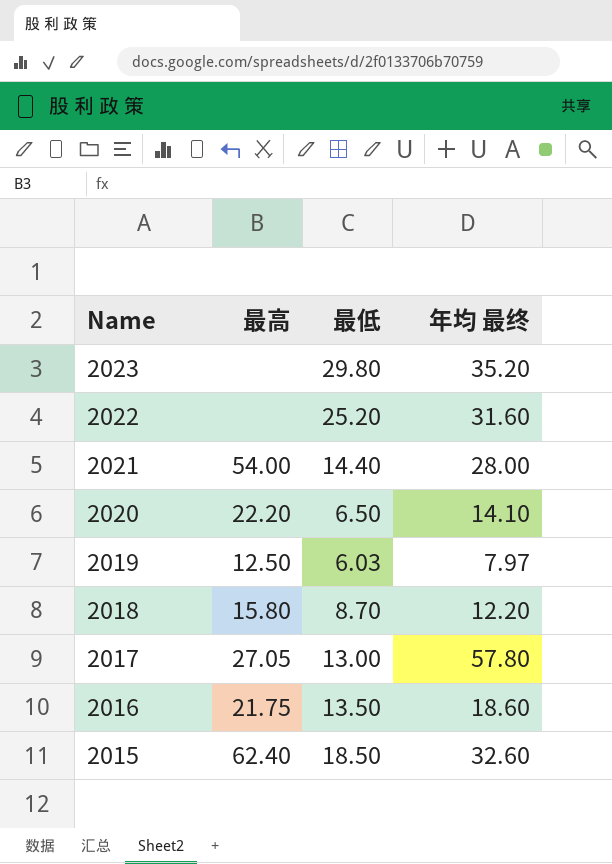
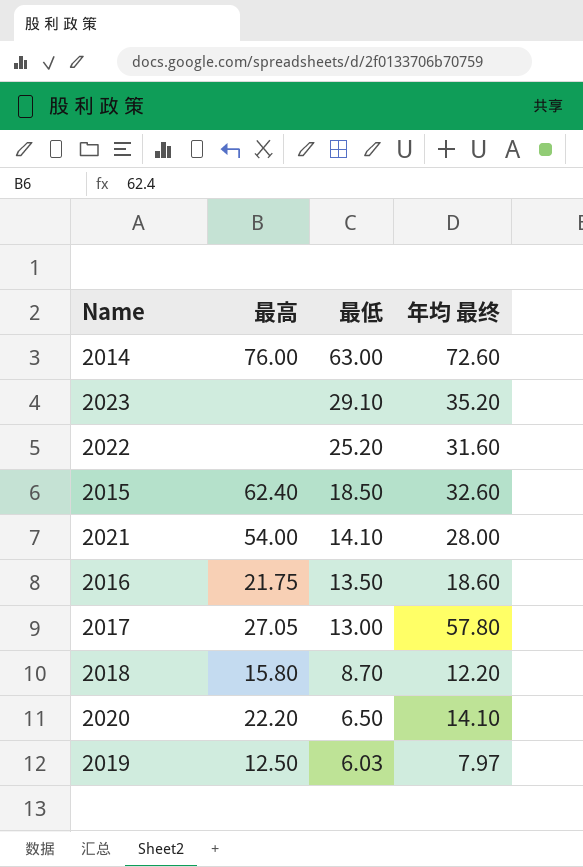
row order: Name descending -> 最低 descending
row 2014: none -> 76.00 | 63.00 | 72.60
2023 | 最低: 29.80 -> 29.10
2021 | 最低: 14.40 -> 14.10

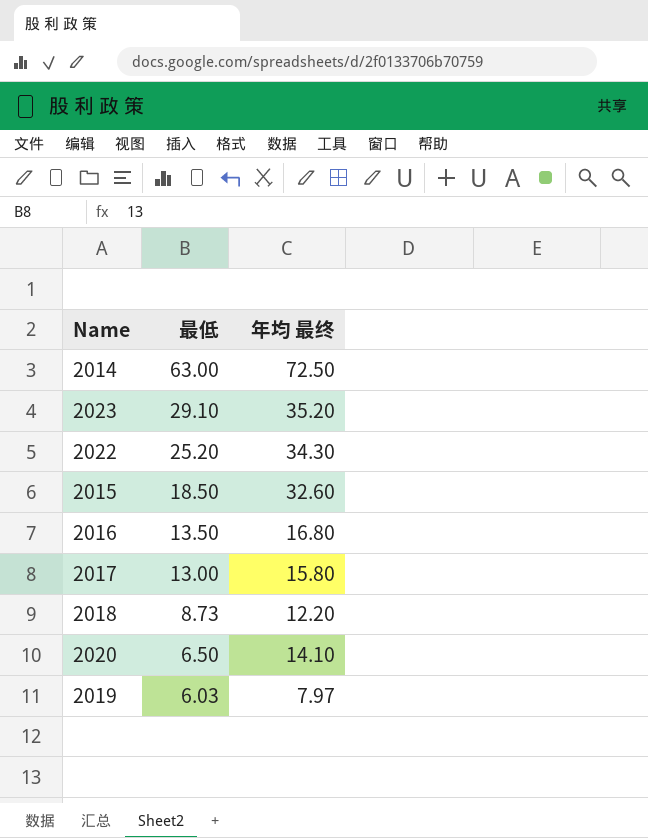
column 最高 | position: 2 -> none
row 2021: 54.00 | 14.10 | 28.00 -> none
2014 | 年均 最终: 72.60 -> 72.50
2022 | 年均 最终: 31.60 -> 34.30
2016 | 年均 最终: 18.60 -> 16.80
2017 | 年均 最终: 57.80 -> 15.80
2018 | 最低: 8.70 -> 8.73

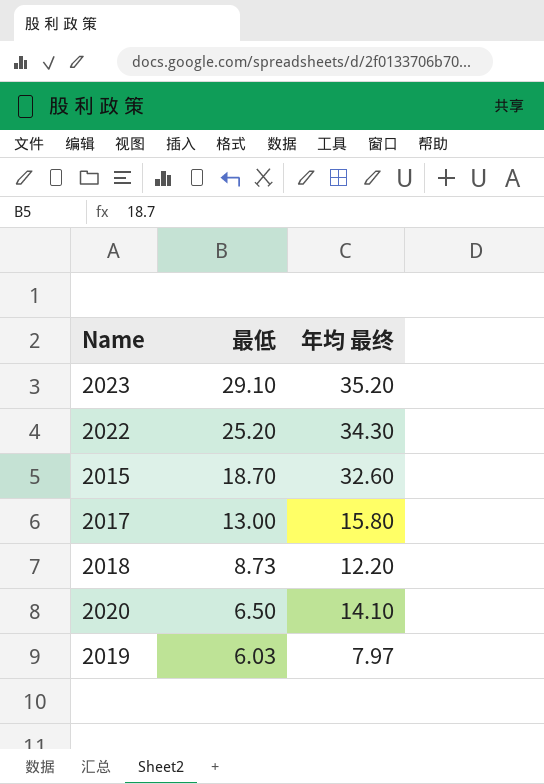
row 2014: 63.00 | 72.50 -> none
row 2016: 13.50 | 16.80 -> none
2015 | 最低: 18.50 -> 18.70

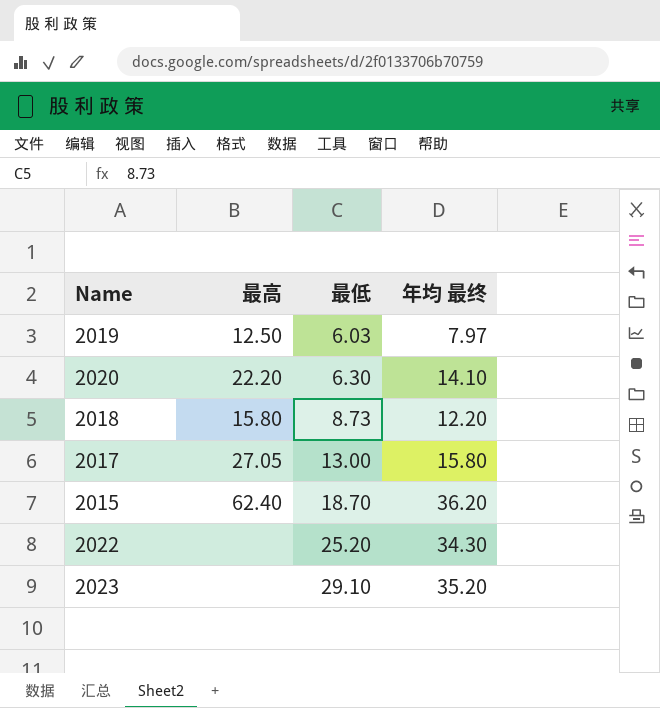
row order: 最低 descending -> 最低 ascending
column 最高 | position: none -> 2
2020 | 最低: 6.50 -> 6.30
2015 | 年均 最终: 32.60 -> 36.20

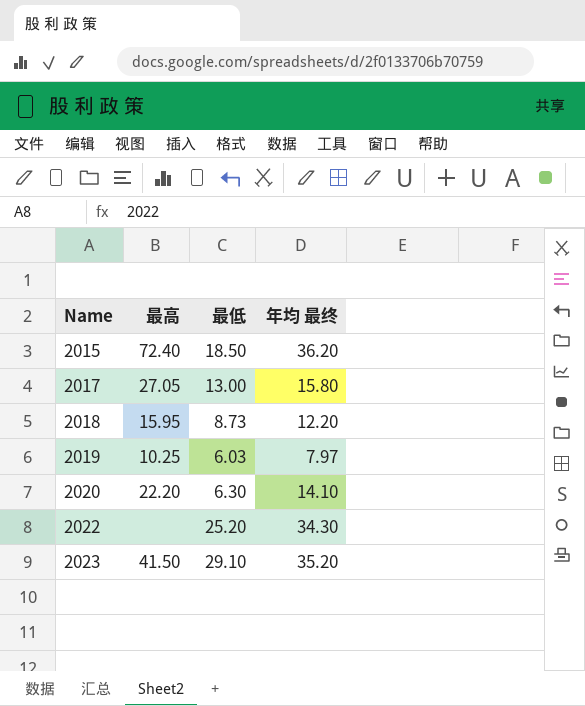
row order: 最低 ascending -> Name ascending
2015 | 最高: 62.40 -> 72.40
2015 | 最低: 18.70 -> 18.50
2018 | 最高: 15.80 -> 15.95
2019 | 最高: 12.50 -> 10.25
2023 | 最高: none -> 41.50

